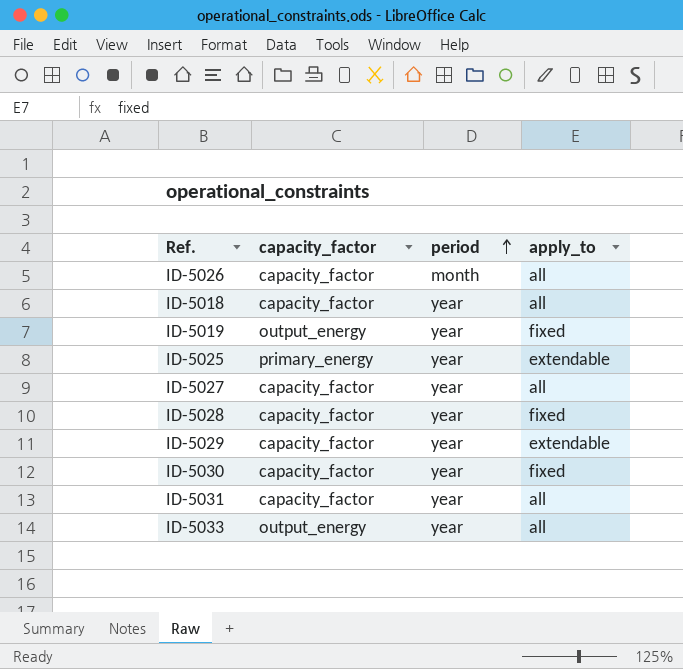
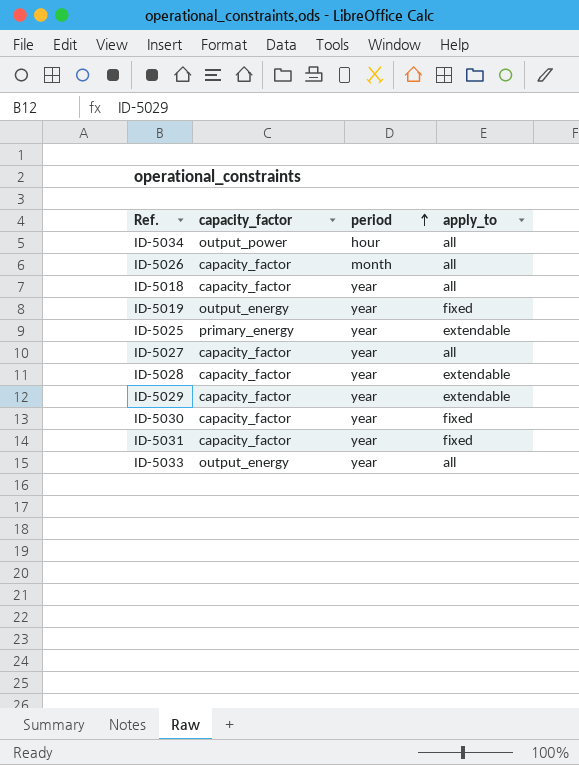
row ID-5034: none -> output_power | hour | all
ID-5028 | apply_to: fixed -> extendable
ID-5031 | apply_to: all -> fixed

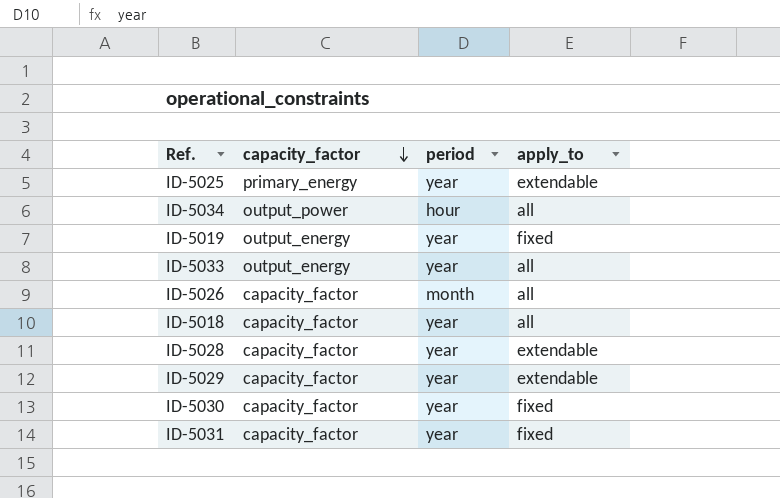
row order: period ascending -> capacity_factor descending
row ID-5027: capacity_factor | year | all -> none

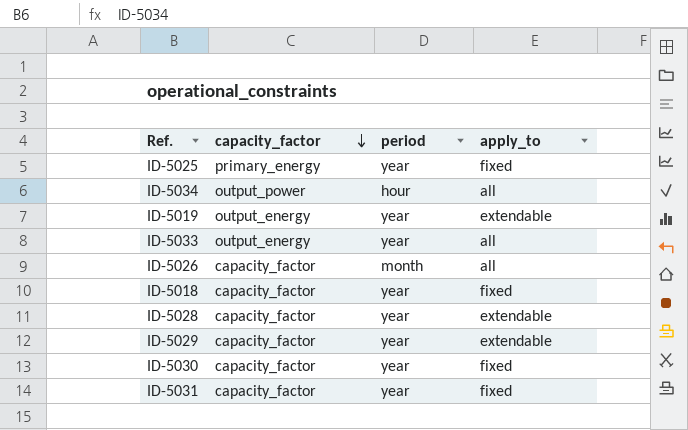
ID-5025 | apply_to: extendable -> fixed
ID-5019 | apply_to: fixed -> extendable
ID-5018 | apply_to: all -> fixed

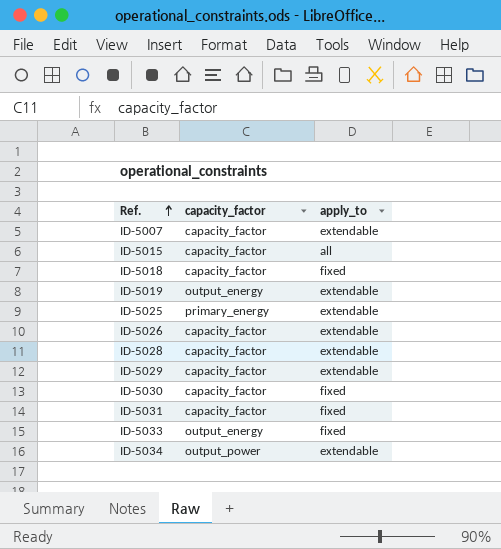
row order: capacity_factor descending -> Ref. ascending
column period | position: 3 -> none
row ID-5007: none -> capacity_factor | extendable
row ID-5015: none -> capacity_factor | all
ID-5025 | apply_to: fixed -> extendable
ID-5026 | apply_to: all -> extendable
ID-5033 | apply_to: all -> fixed
ID-5034 | apply_to: all -> extendable

